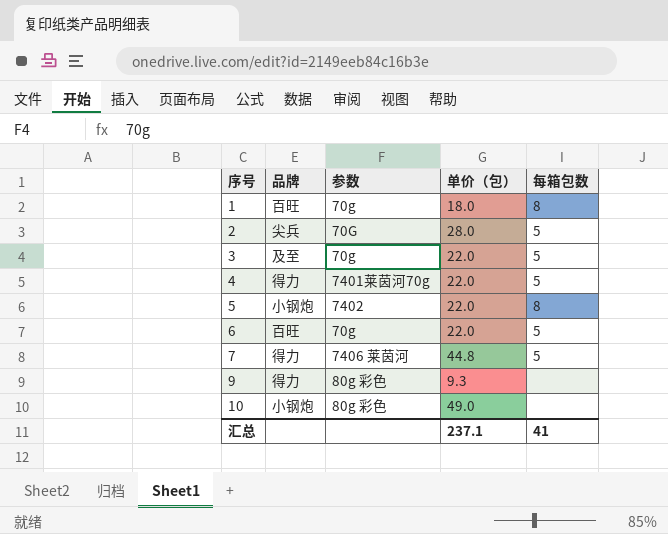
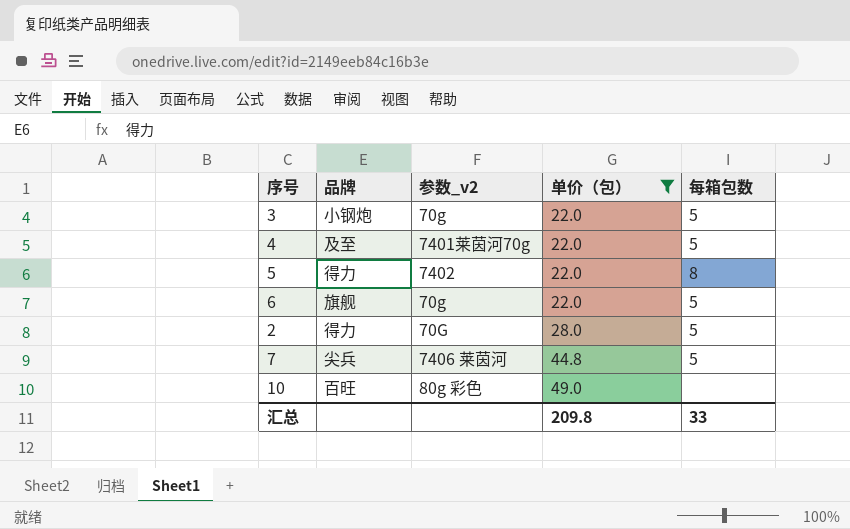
filter: none -> 单价（包） >= 22.0
row order: 序号 ascending -> 单价（包） ascending
column name: 参数 -> 参数_v2
3 | 品牌: 及至 -> 小钢炮
4 | 品牌: 得力 -> 及至
5 | 品牌: 小钢炮 -> 得力
6 | 品牌: 百旺 -> 旗舰
2 | 品牌: 尖兵 -> 得力
7 | 品牌: 得力 -> 尖兵
10 | 品牌: 小钢炮 -> 百旺
汇总 | 单价（包）: 237.1 -> 209.8
汇总 | 每箱包数: 41 -> 33

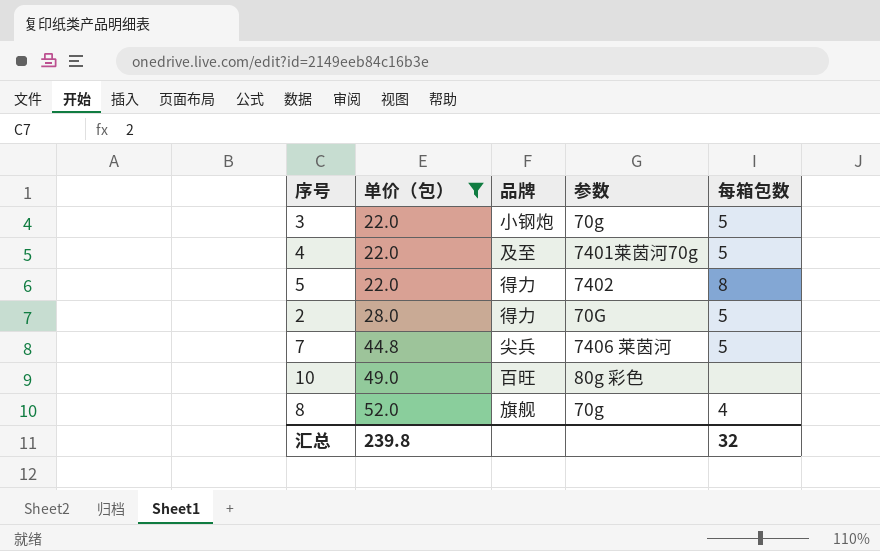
column 单价（包） | position: 4 -> 2
column name: 参数_v2 -> 参数
row 6: 旗舰 | 70g | 22.0 | 5 -> none
row 8: none -> 52.0 | 旗舰 | 70g | 4
汇总 | 单价（包）: 209.8 -> 239.8
汇总 | 每箱包数: 33 -> 32

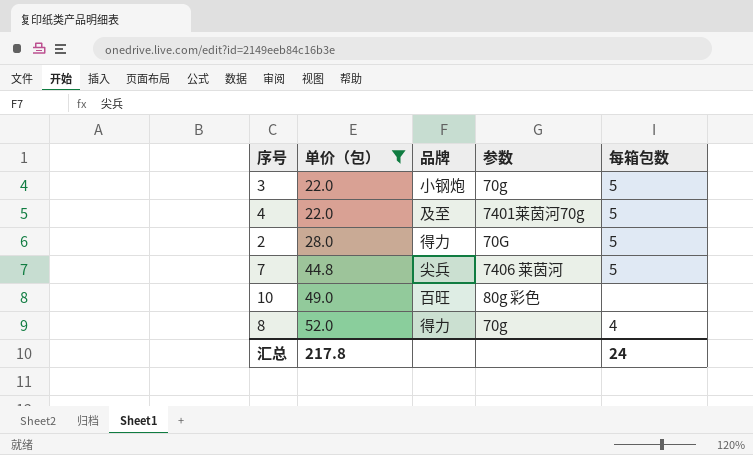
row 5: 22.0 | 得力 | 7402 | 8 -> none
8 | 品牌: 旗舰 -> 得力
汇总 | 单价（包）: 239.8 -> 217.8
汇总 | 每箱包数: 32 -> 24

